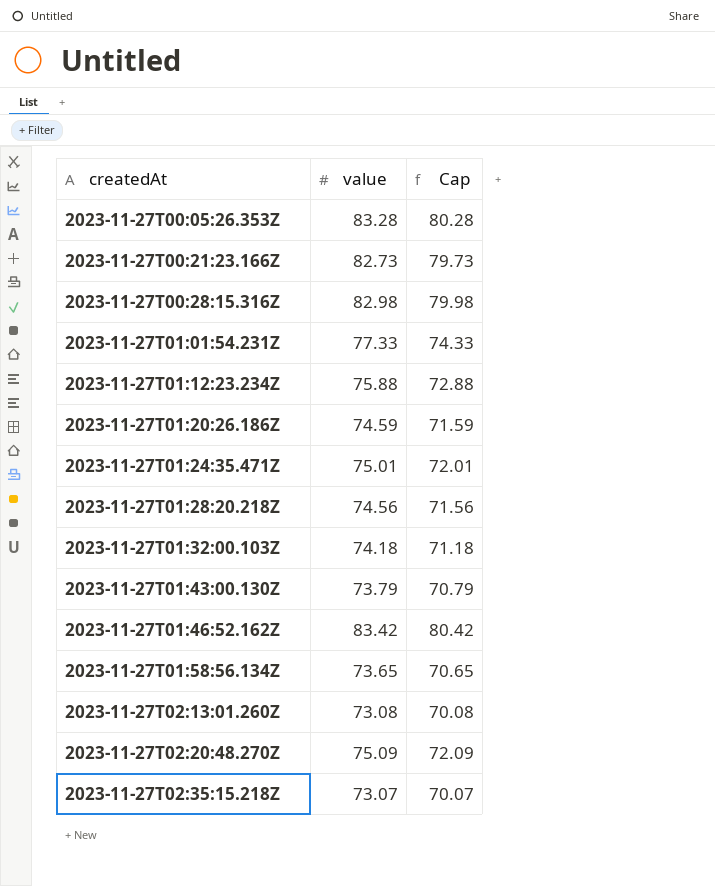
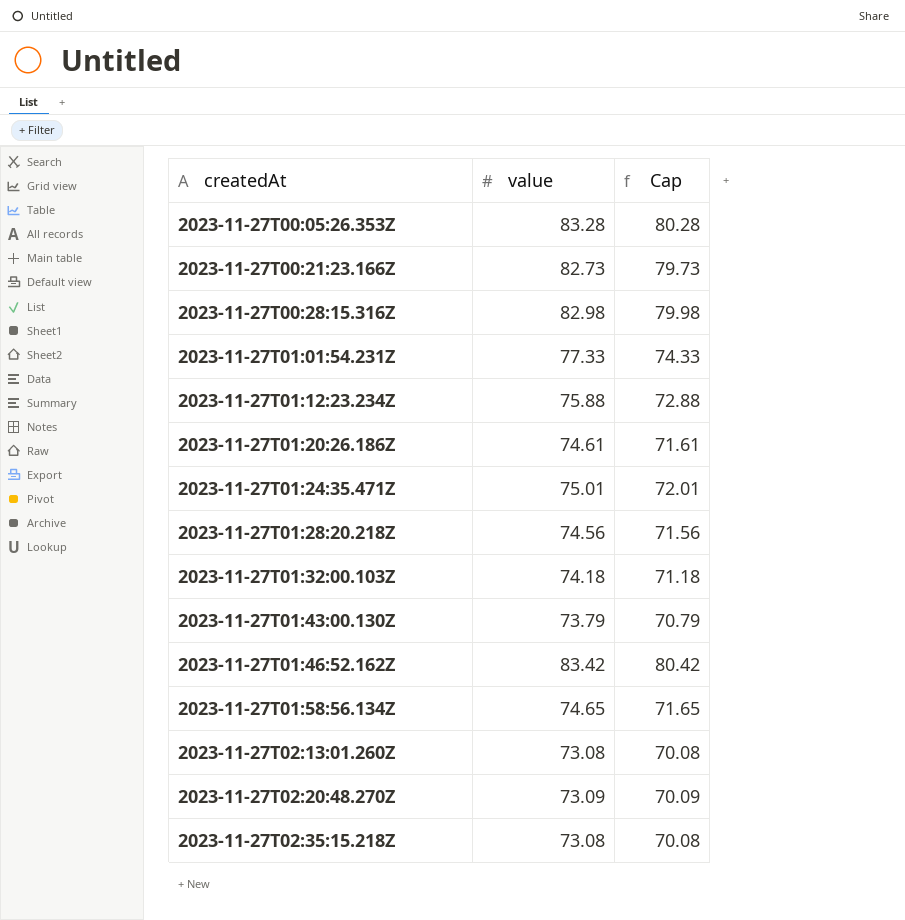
2023-11-27T01:20:26.186Z | value: 74.59 -> 74.61
2023-11-27T01:20:26.186Z | Cap: 71.59 -> 71.61
2023-11-27T01:58:56.134Z | value: 73.65 -> 74.65
2023-11-27T01:58:56.134Z | Cap: 70.65 -> 71.65
2023-11-27T02:20:48.270Z | value: 75.09 -> 73.09
2023-11-27T02:20:48.270Z | Cap: 72.09 -> 70.09
2023-11-27T02:35:15.218Z | value: 73.07 -> 73.08
2023-11-27T02:35:15.218Z | Cap: 70.07 -> 70.08

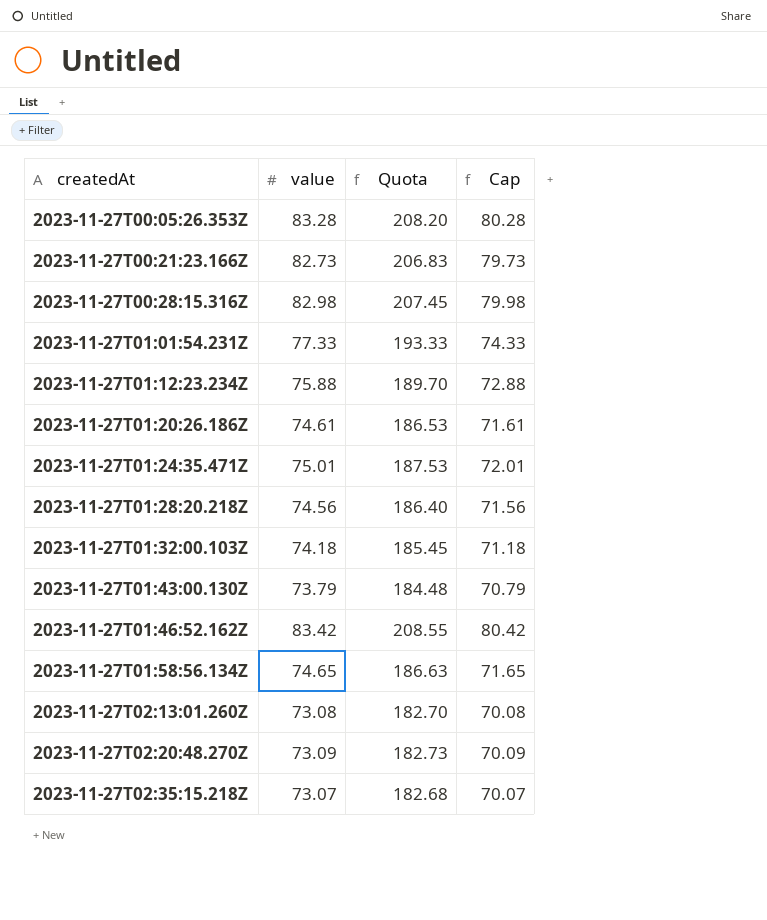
column Quota | formula: none -> [value] * 2.5
2023-11-27T02:35:15.218Z | value: 73.08 -> 73.07
2023-11-27T02:35:15.218Z | Cap: 70.08 -> 70.07

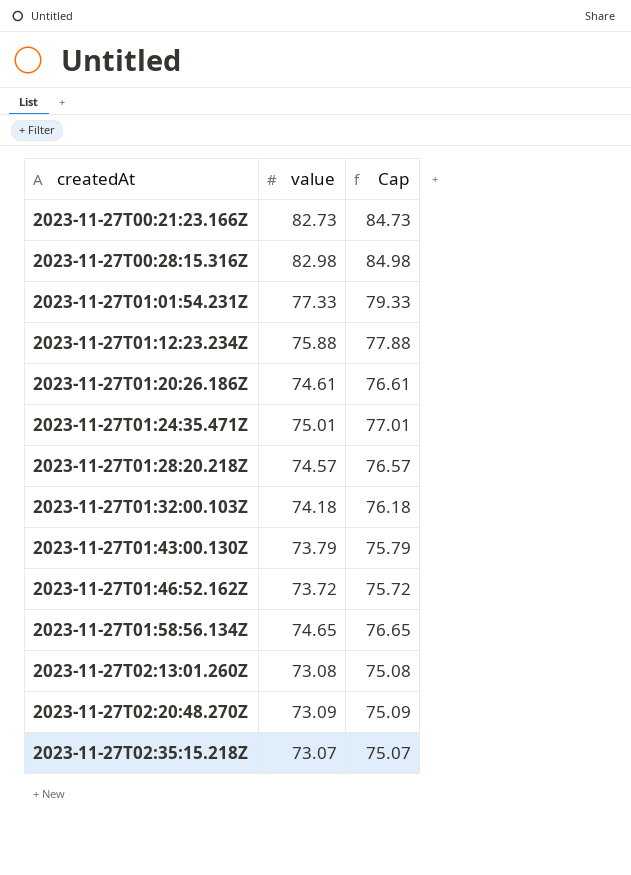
column Quota | formula: [value] * 2.5 -> none
column Cap | formula: [value] - 3 -> [value] + 2
row 2023-11-27T00:05:26.353Z: 83.28 | 208.20 | 80.28 -> none
2023-11-27T01:28:20.218Z | value: 74.56 -> 74.57
2023-11-27T01:46:52.162Z | value: 83.42 -> 73.72

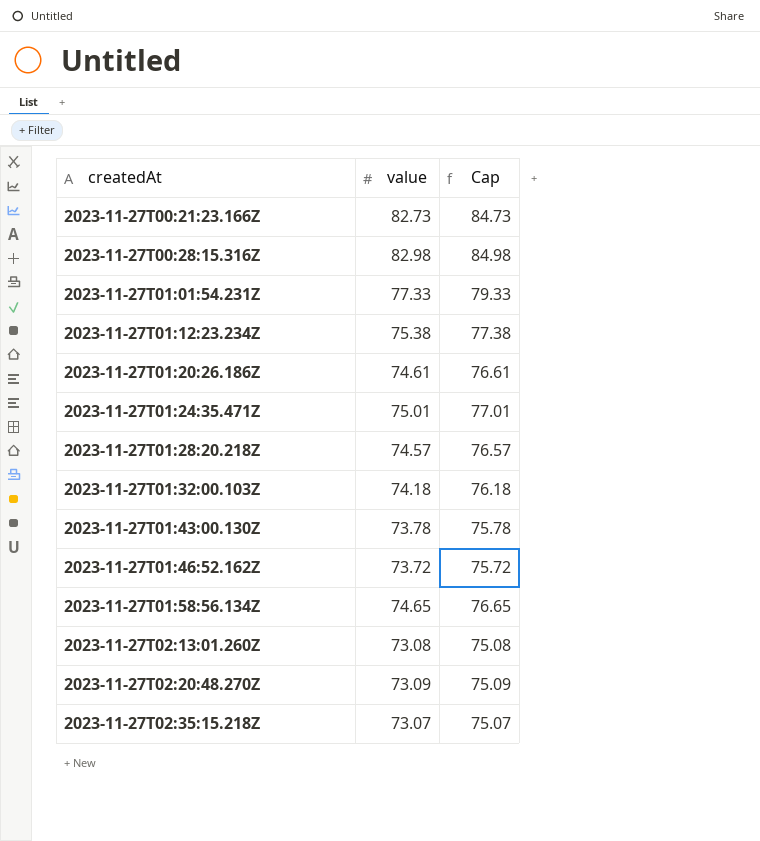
2023-11-27T01:12:23.234Z | value: 75.88 -> 75.38
2023-11-27T01:12:23.234Z | Cap: 77.88 -> 77.38
2023-11-27T01:43:00.130Z | value: 73.79 -> 73.78
2023-11-27T01:43:00.130Z | Cap: 75.79 -> 75.78

